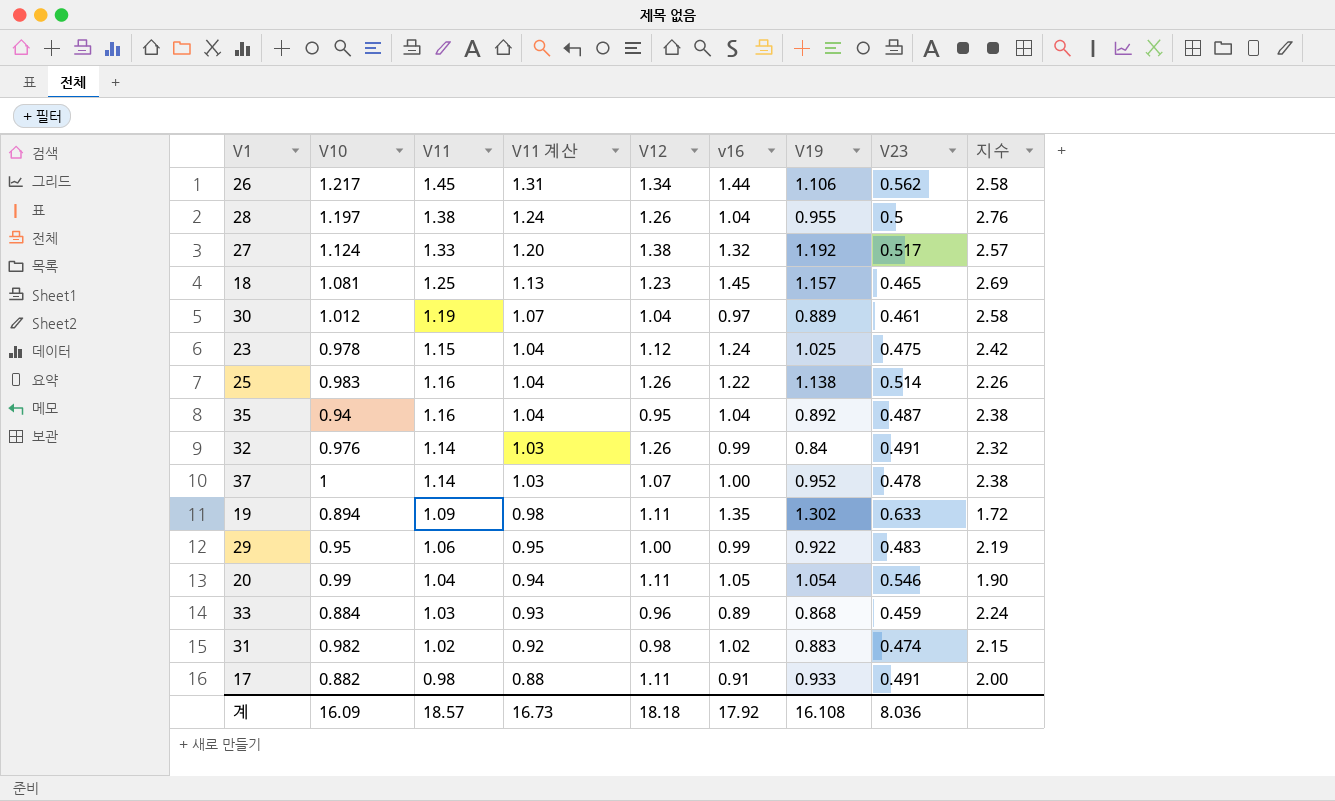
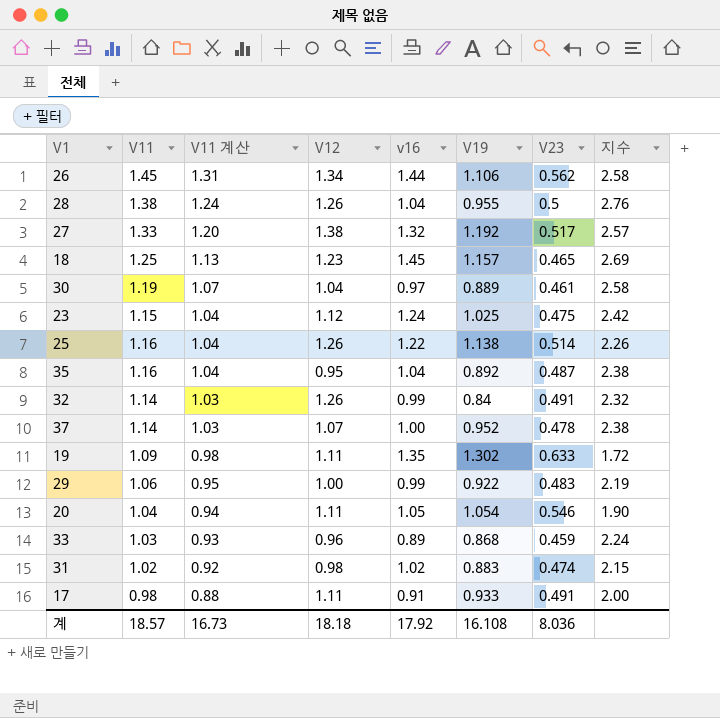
column V10 | position: 2 -> none

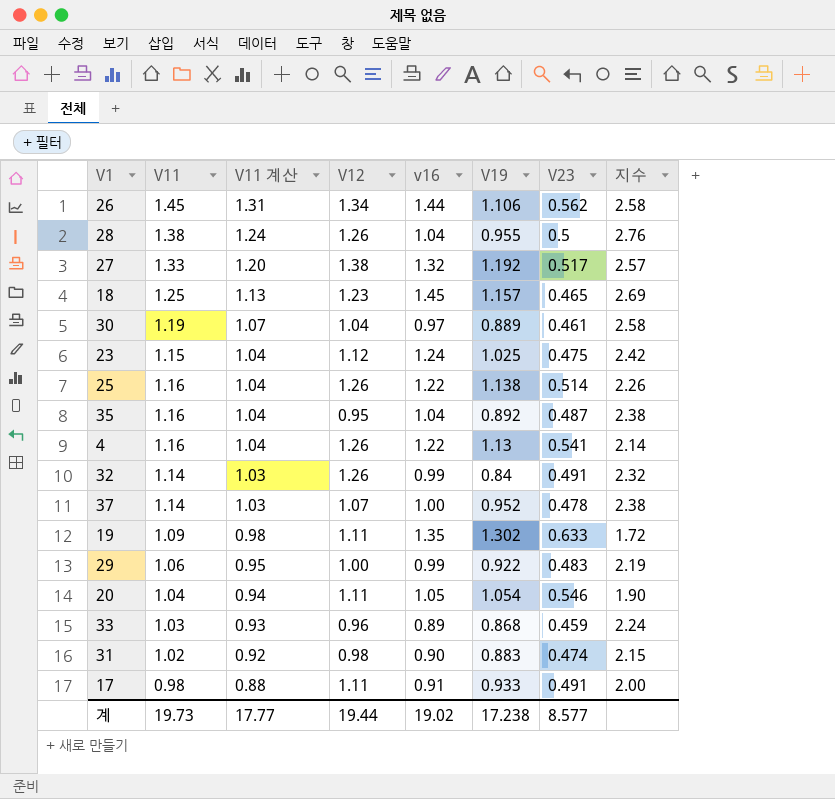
row 4: none -> 1.16 | 1.04 | 1.26 | 1.22 | 1.13 | 0.541 | 2.14
31 | v16: 1.02 -> 0.90
계 | V11: 18.57 -> 19.73
계 | V11 계산: 16.73 -> 17.77
계 | V12: 18.18 -> 19.44
계 | v16: 17.92 -> 19.02
계 | V19: 16.108 -> 17.238
계 | V23: 8.036 -> 8.577

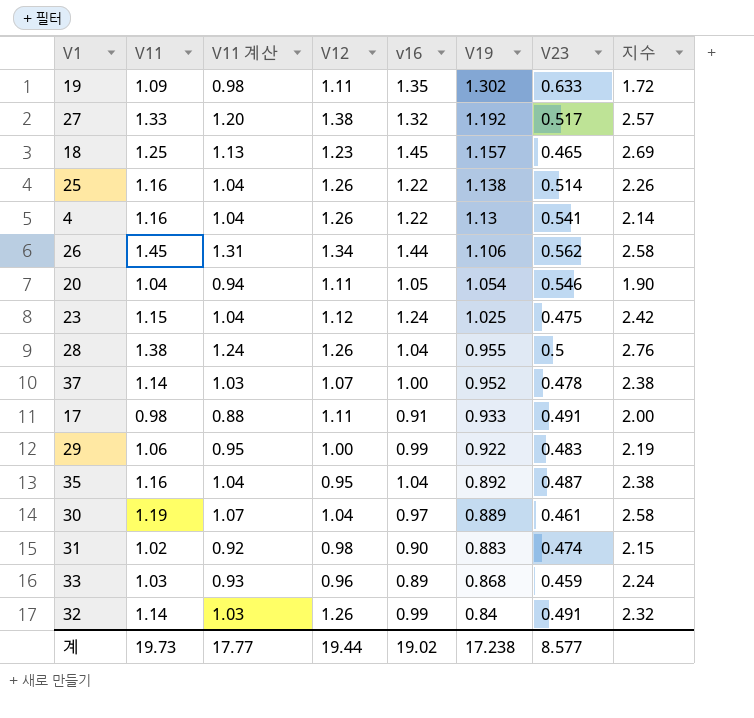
row order: V11 계산 descending -> V19 descending

